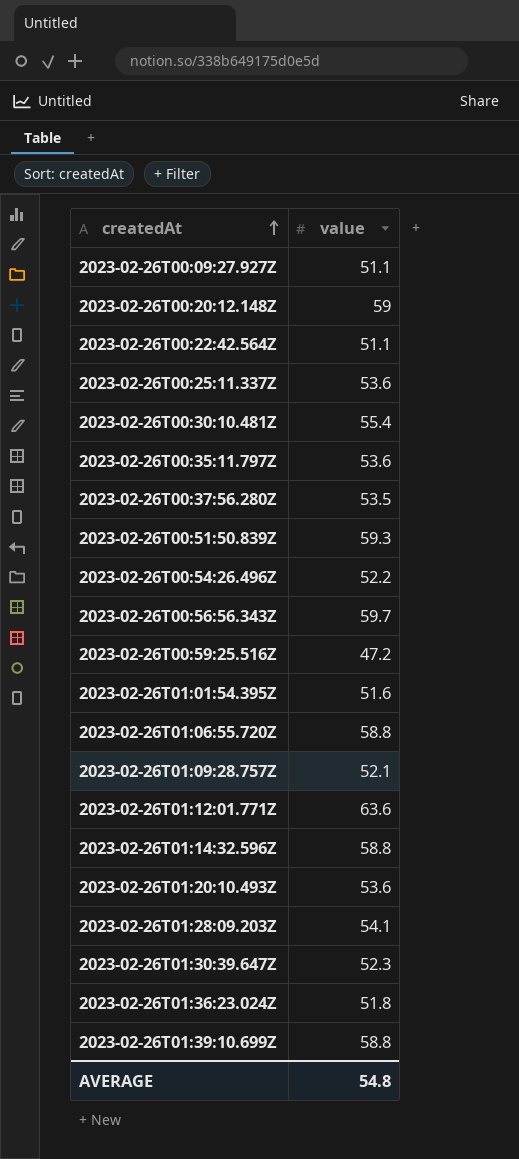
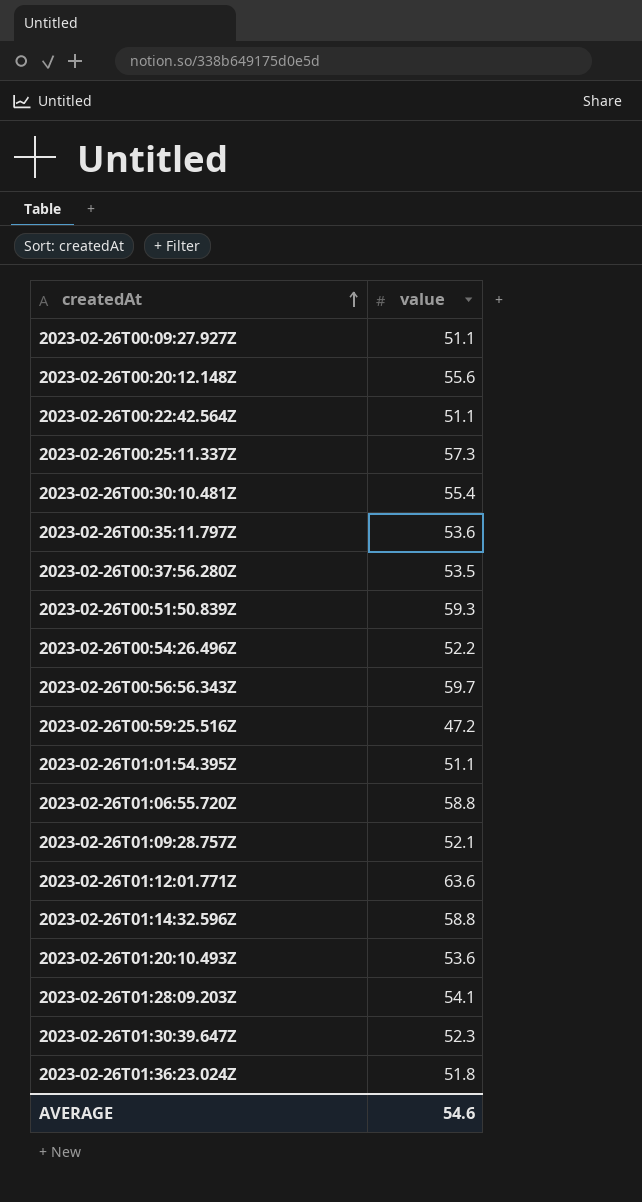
row 2023-02-26T01:39:10.699Z: 58.8 -> none
2023-02-26T00:20:12.148Z | value: 59 -> 55.6
2023-02-26T00:25:11.337Z | value: 53.6 -> 57.3
2023-02-26T01:01:54.395Z | value: 51.6 -> 51.1
AVERAGE | value: 54.8 -> 54.6

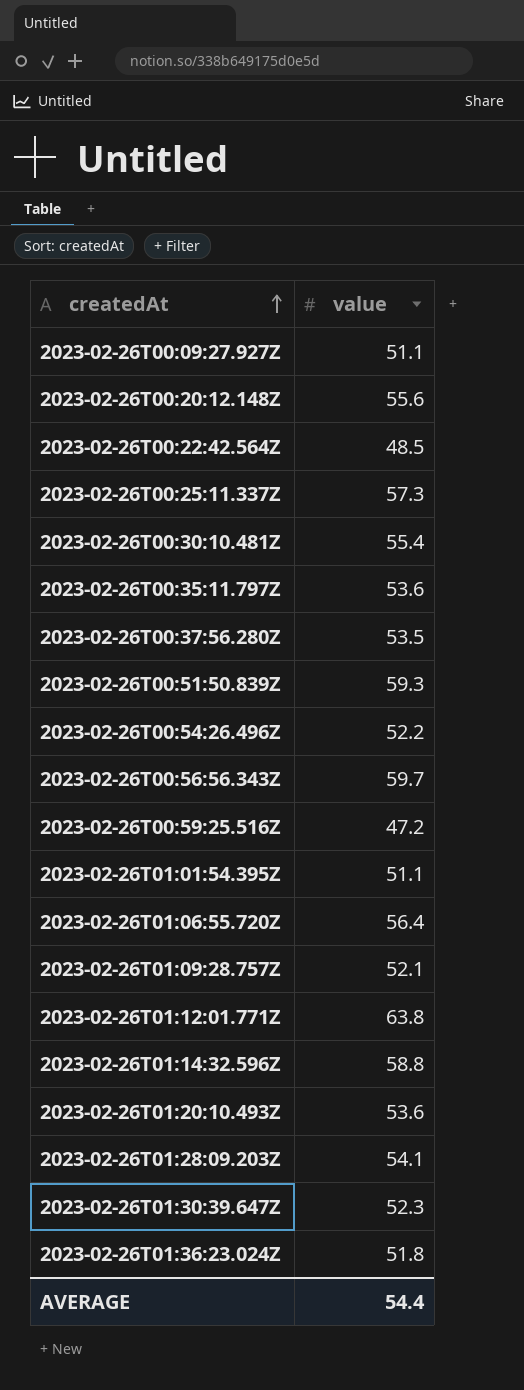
2023-02-26T00:22:42.564Z | value: 51.1 -> 48.5
2023-02-26T01:06:55.720Z | value: 58.8 -> 56.4
2023-02-26T01:12:01.771Z | value: 63.6 -> 63.8
AVERAGE | value: 54.6 -> 54.4

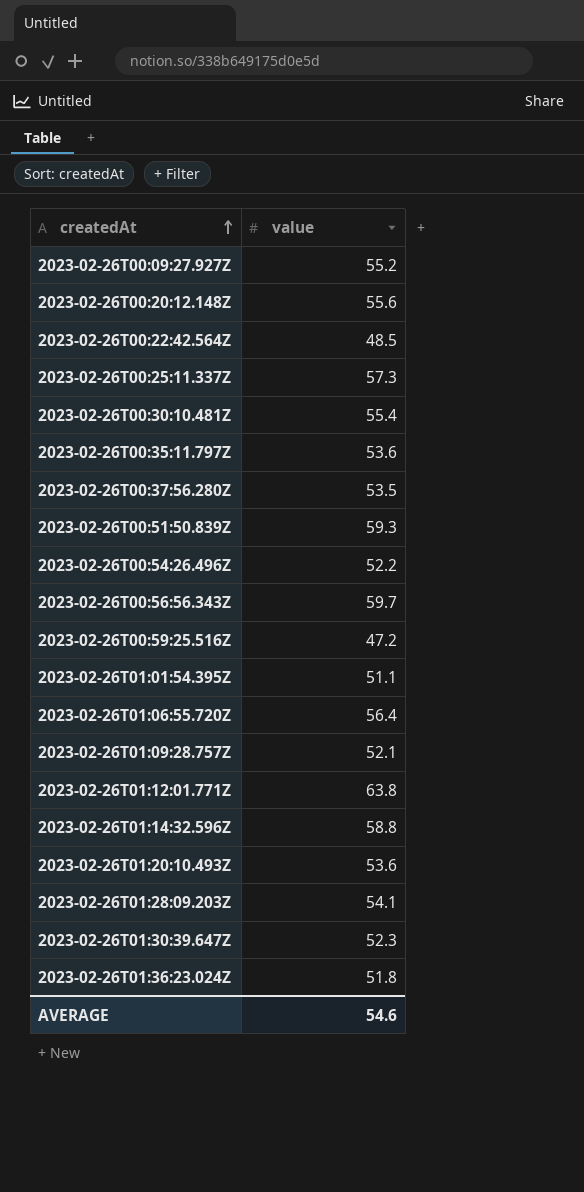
2023-02-26T00:09:27.927Z | value: 51.1 -> 55.2
AVERAGE | value: 54.4 -> 54.6

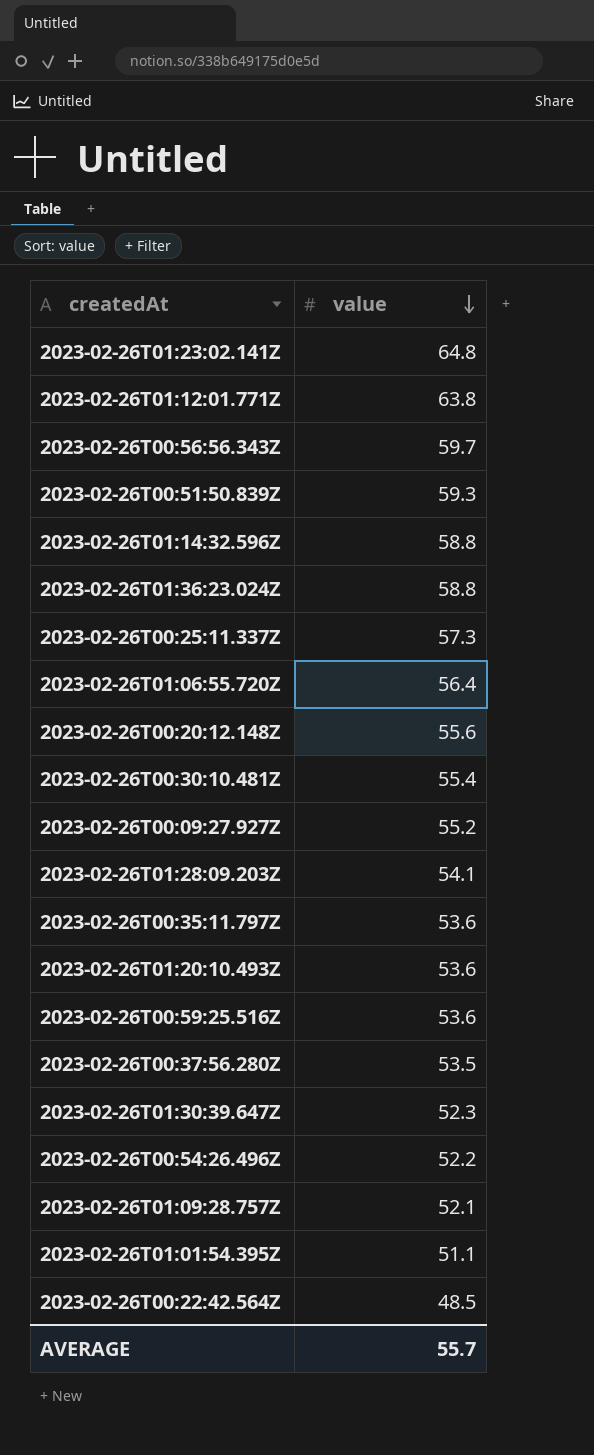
row order: createdAt ascending -> value descending
row 2023-02-26T01:23:02.141Z: none -> 64.8
2023-02-26T01:36:23.024Z | value: 51.8 -> 58.8
2023-02-26T00:59:25.516Z | value: 47.2 -> 53.6
AVERAGE | value: 54.6 -> 55.7

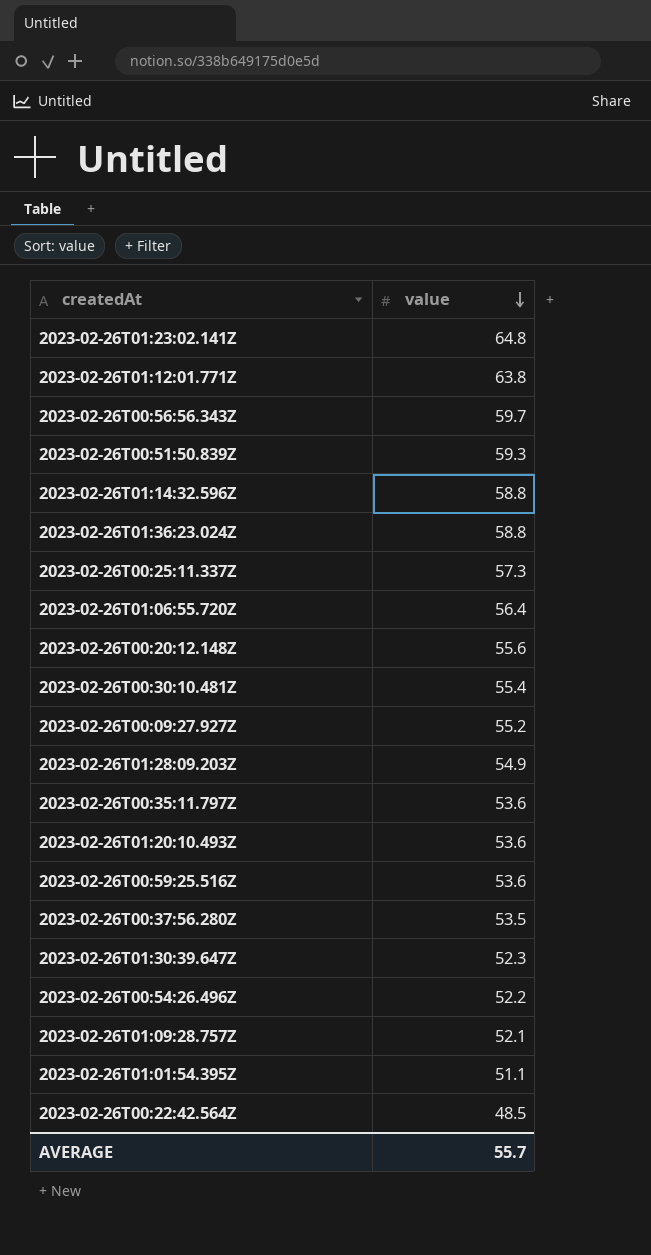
2023-02-26T01:28:09.203Z | value: 54.1 -> 54.9

